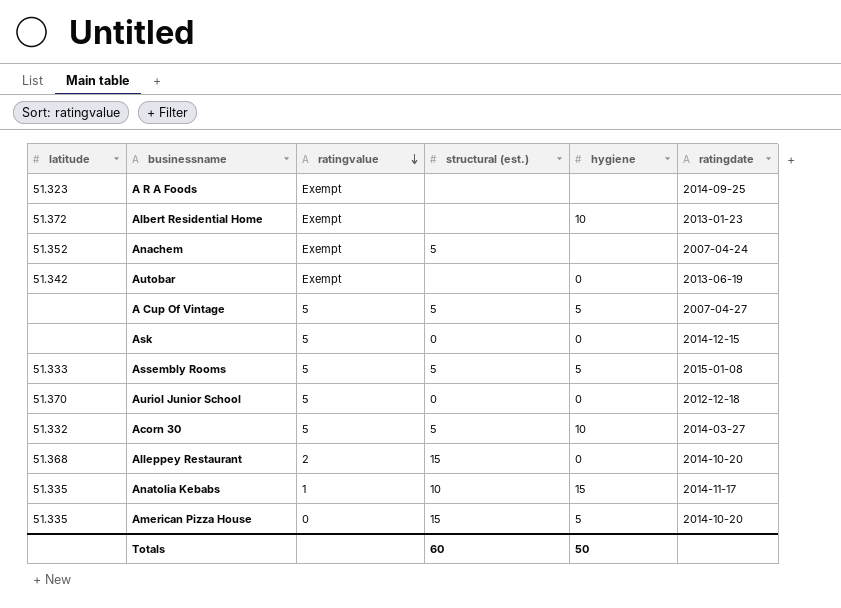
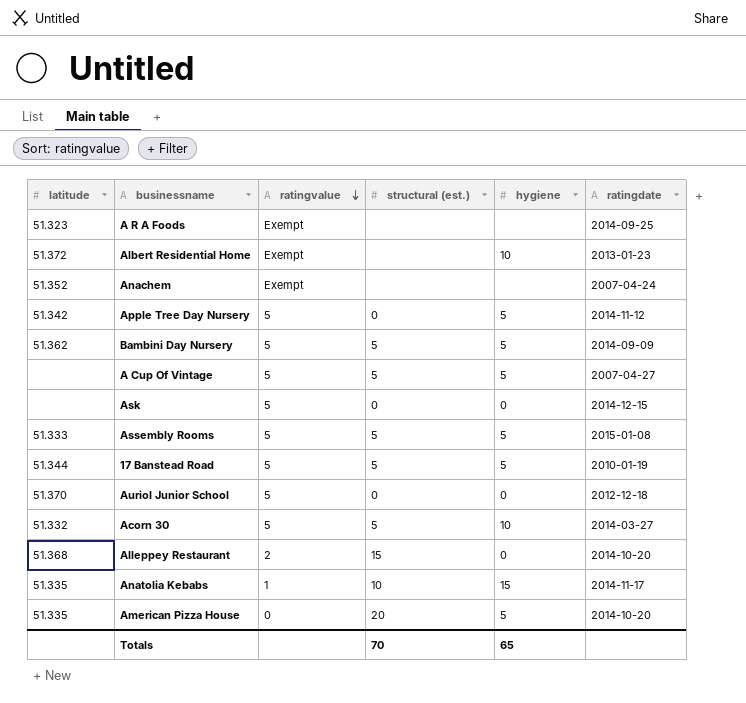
row Autobar: 51.342 | Exempt | none | 0 | 2013-06-19 -> none
Anachem | structural (est.): 5 -> none
row Apple Tree Day Nursery: none -> 51.342 | 5 | 0 | 5 | 2014-11-12
row Bambini Day Nursery: none -> 51.362 | 5 | 5 | 5 | 2014-09-09
row 17 Banstead Road: none -> 51.344 | 5 | 5 | 5 | 2010-01-19
American Pizza House | structural (est.): 15 -> 20
Totals | structural (est.): 60 -> 70
Totals | hygiene: 50 -> 65

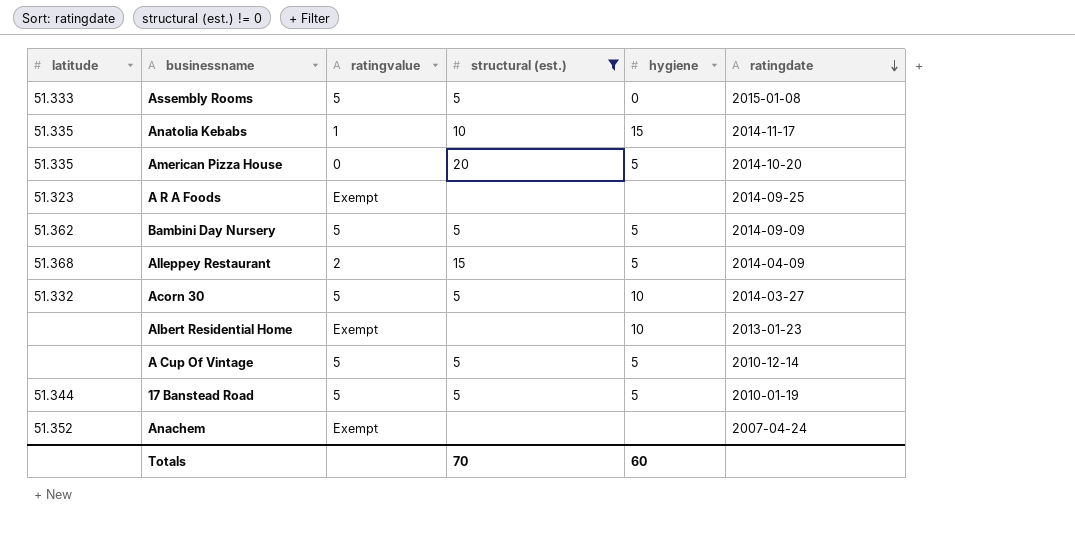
filter: none -> structural (est.) != 0
row order: ratingvalue descending -> ratingdate descending
Assembly Rooms | hygiene: 5 -> 0
Alleppey Restaurant | hygiene: 0 -> 5
Alleppey Restaurant | ratingdate: 2014-10-20 -> 2014-04-09
Albert Residential Home | latitude: 51.372 -> none
A Cup Of Vintage | ratingdate: 2007-04-27 -> 2010-12-14
Totals | hygiene: 65 -> 60

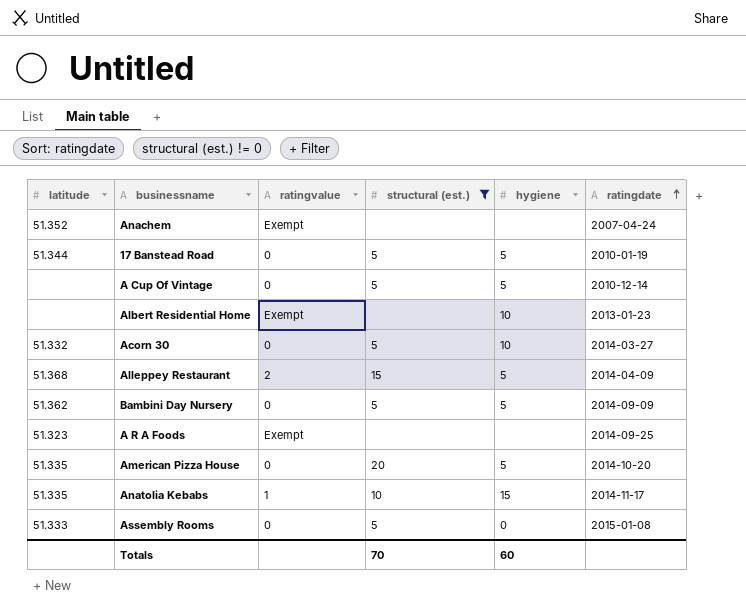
row order: ratingdate descending -> ratingdate ascending
17 Banstead Road | ratingvalue: 5 -> 0
A Cup Of Vintage | ratingvalue: 5 -> 0
Acorn 30 | ratingvalue: 5 -> 0
Bambini Day Nursery | ratingvalue: 5 -> 0
Assembly Rooms | ratingvalue: 5 -> 0

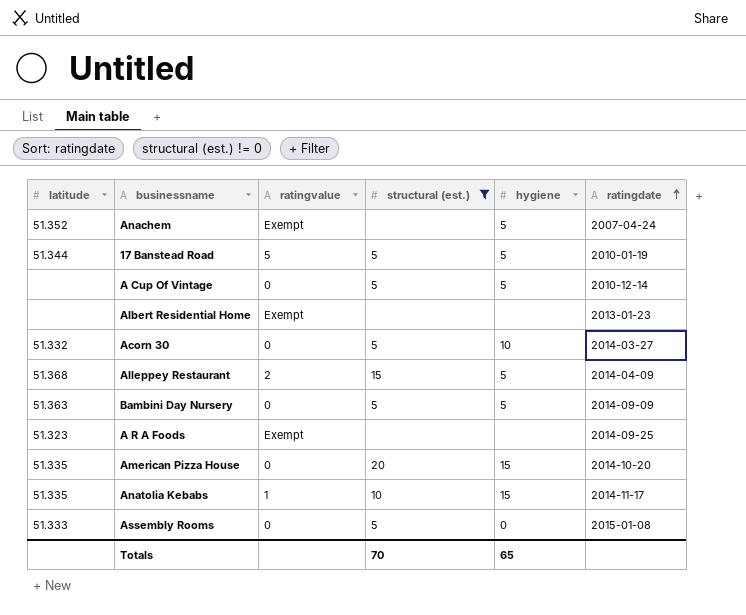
Anachem | hygiene: none -> 5
17 Banstead Road | ratingvalue: 0 -> 5
Albert Residential Home | hygiene: 10 -> none
Bambini Day Nursery | latitude: 51.362 -> 51.363
American Pizza House | hygiene: 5 -> 15
Totals | hygiene: 60 -> 65

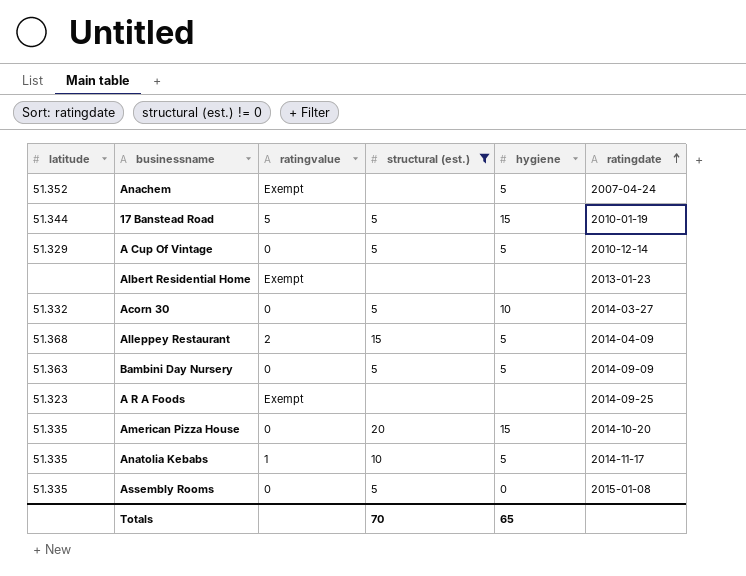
17 Banstead Road | hygiene: 5 -> 15
A Cup Of Vintage | latitude: none -> 51.329
Anatolia Kebabs | hygiene: 15 -> 5
Assembly Rooms | latitude: 51.333 -> 51.335

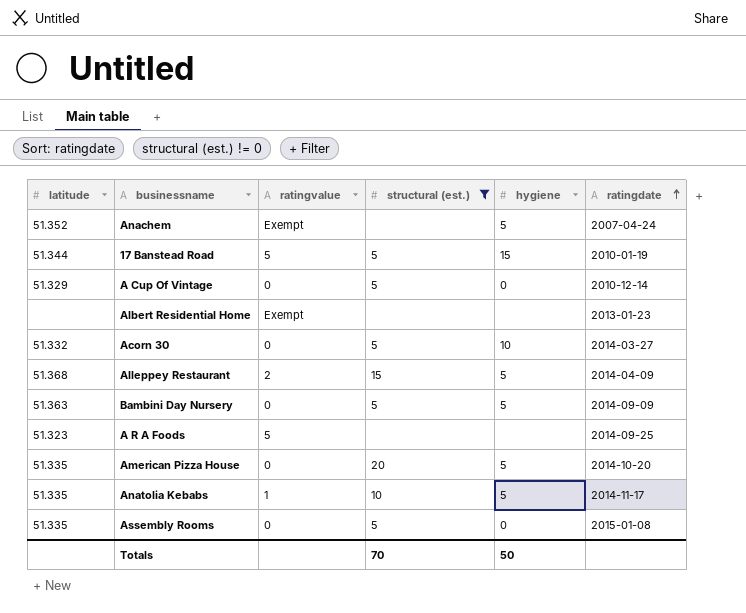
A Cup Of Vintage | hygiene: 5 -> 0
A R A Foods | ratingvalue: Exempt -> 5
American Pizza House | hygiene: 15 -> 5
Totals | hygiene: 65 -> 50

